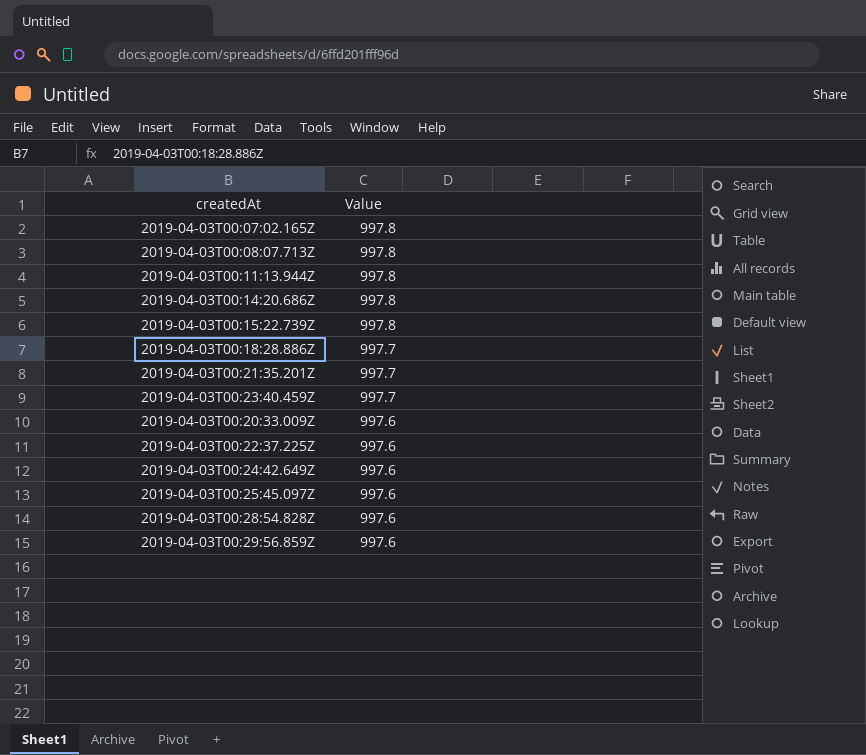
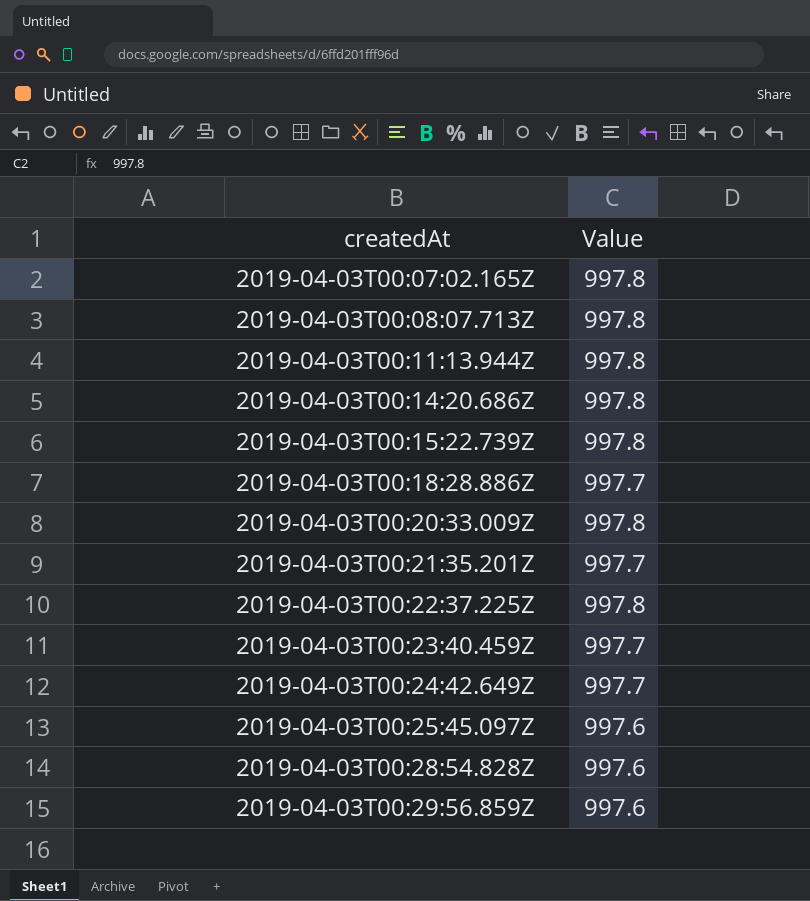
row order: Value descending -> createdAt ascending
2019-04-03T00:20:33.009Z | Value: 997.6 -> 997.8
2019-04-03T00:22:37.225Z | Value: 997.6 -> 997.8
2019-04-03T00:24:42.649Z | Value: 997.6 -> 997.7

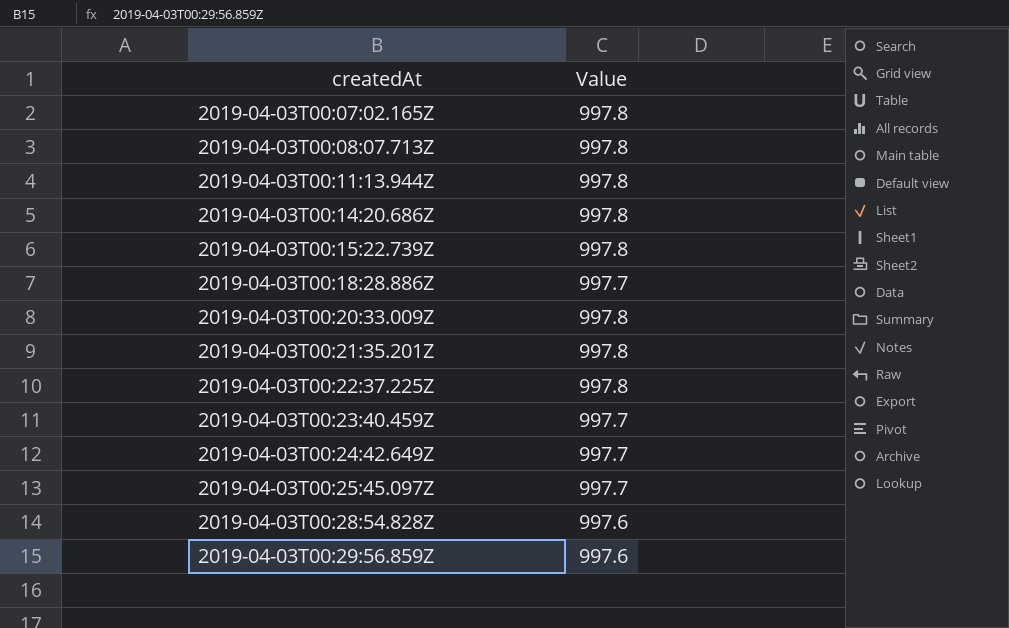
2019-04-03T00:21:35.201Z | Value: 997.7 -> 997.8
2019-04-03T00:25:45.097Z | Value: 997.6 -> 997.7

